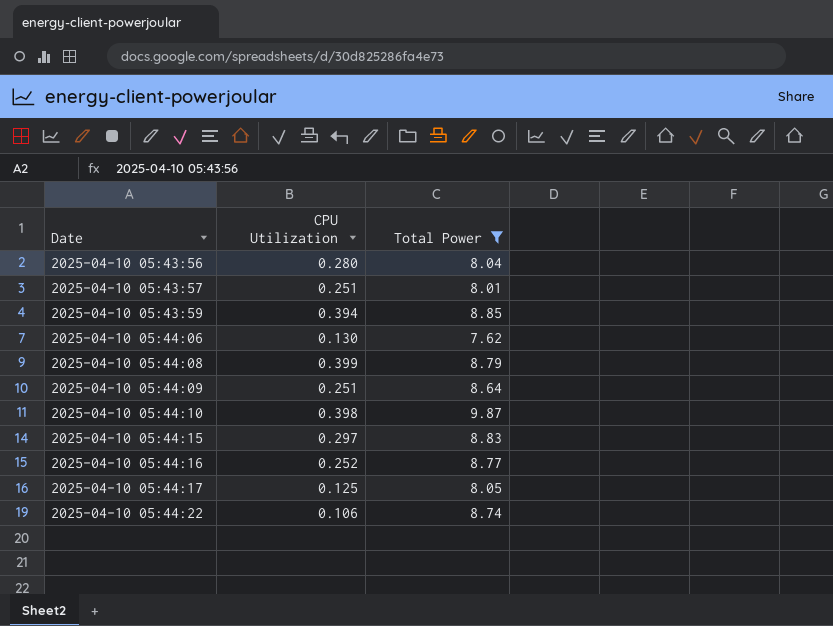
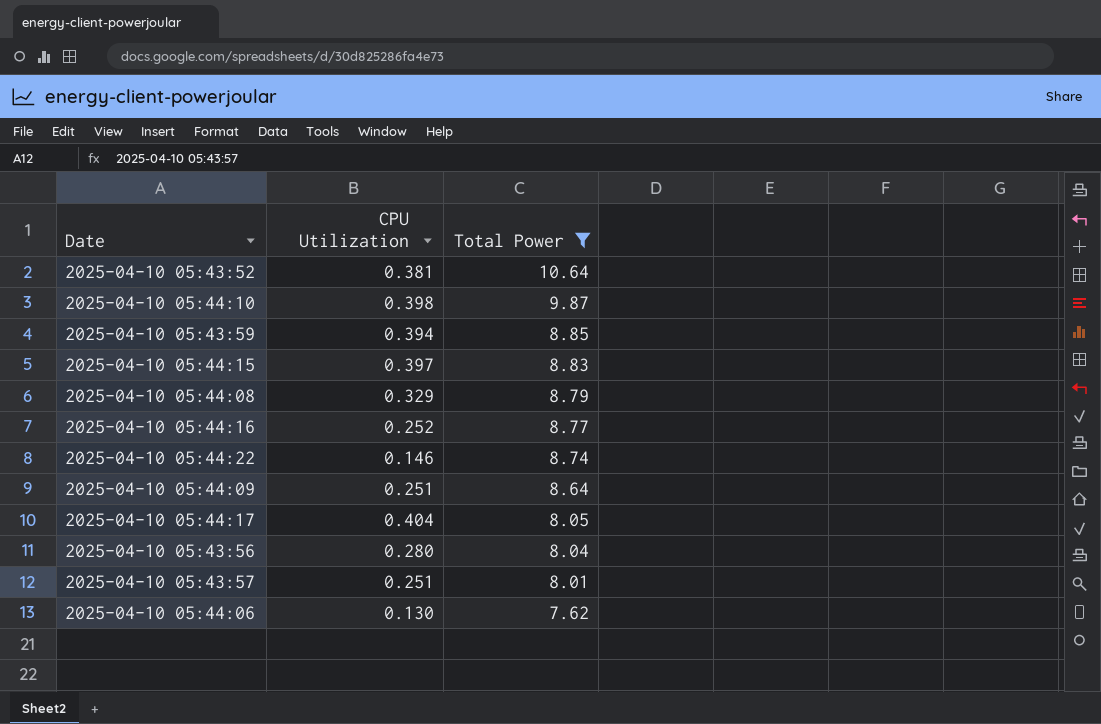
row order: Date ascending -> Total Power descending
row 2025-04-10 05:43:52: none -> 0.381 | 10.64
2025-04-10 05:44:15 | CPU Utilization: 0.297 -> 0.397
2025-04-10 05:44:08 | CPU Utilization: 0.399 -> 0.329
2025-04-10 05:44:22 | CPU Utilization: 0.106 -> 0.146
2025-04-10 05:44:17 | CPU Utilization: 0.125 -> 0.404

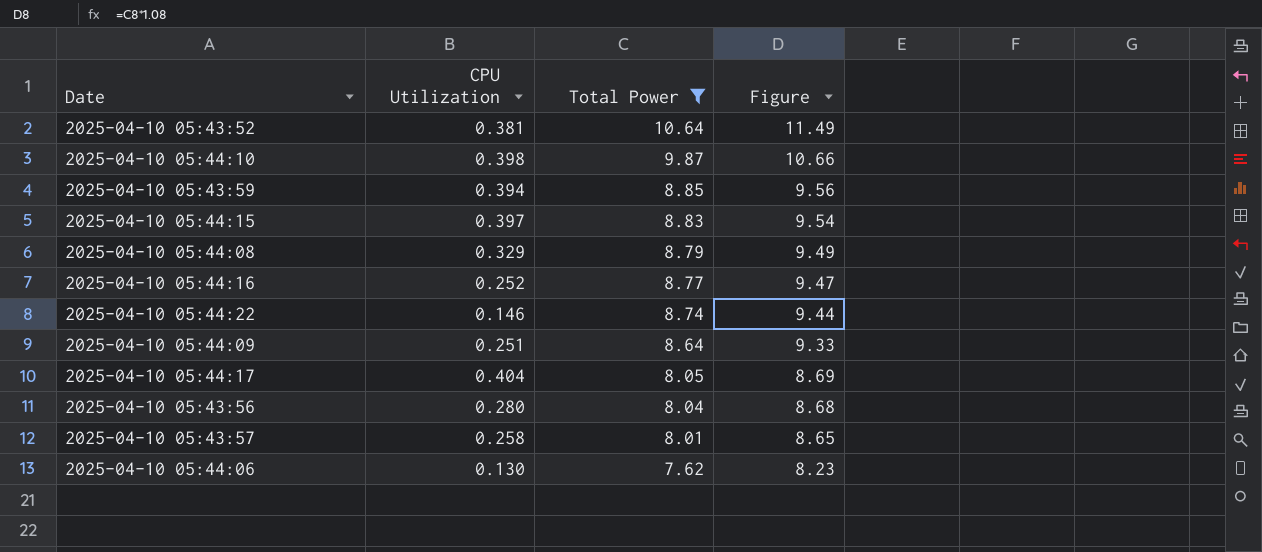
column Figure | formula: none -> [Total Power] * 1.08
2025-04-10 05:43:57 | CPU Utilization: 0.251 -> 0.258

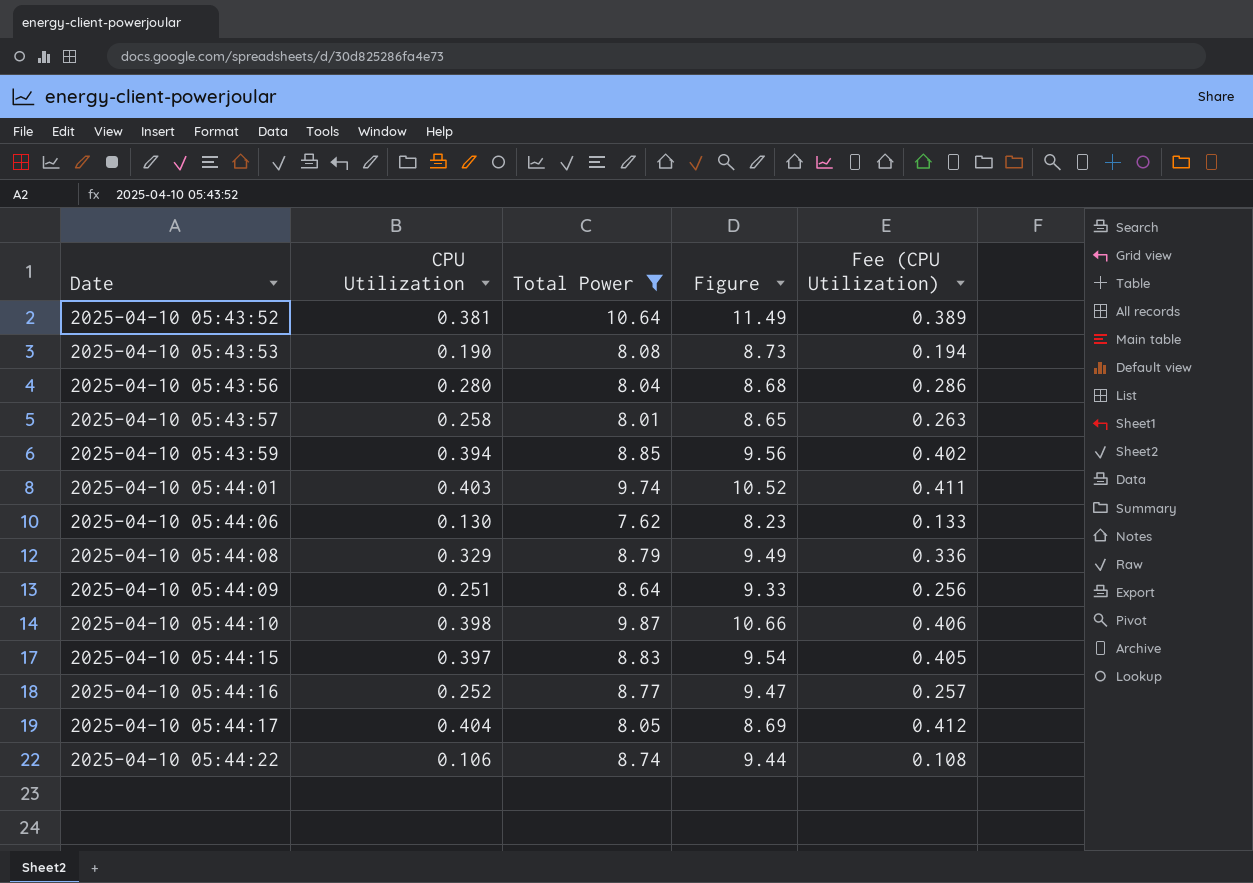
row order: Total Power descending -> Date ascending
column Fee (CPU Utilization) | formula: none -> [CPU Utilization] * 1.02
row 2025-04-10 05:43:53: none -> 0.190 | 8.08 | 8.73 | 0.194
row 2025-04-10 05:44:01: none -> 0.403 | 9.74 | 10.52 | 0.411
2025-04-10 05:44:22 | CPU Utilization: 0.146 -> 0.106

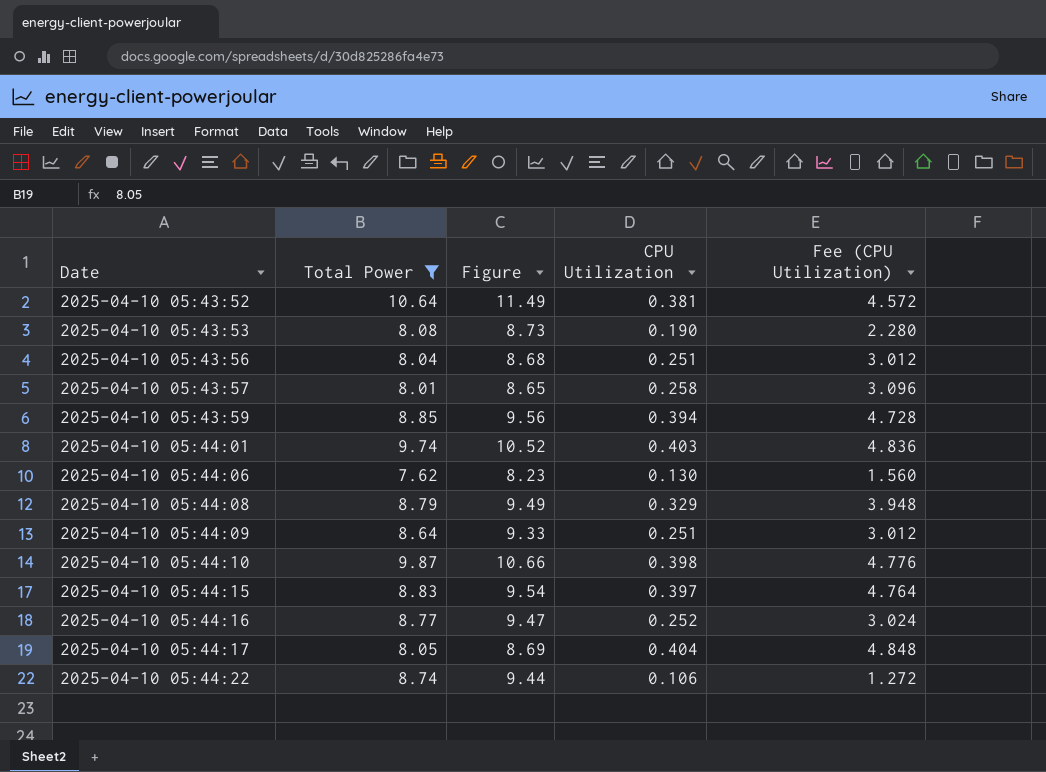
column CPU Utilization | position: 2 -> 4
column Fee (CPU Utilization) | formula: [CPU Utilization] * 1.02 -> [CPU Utilization] * 12
2025-04-10 05:43:56 | CPU Utilization: 0.280 -> 0.251

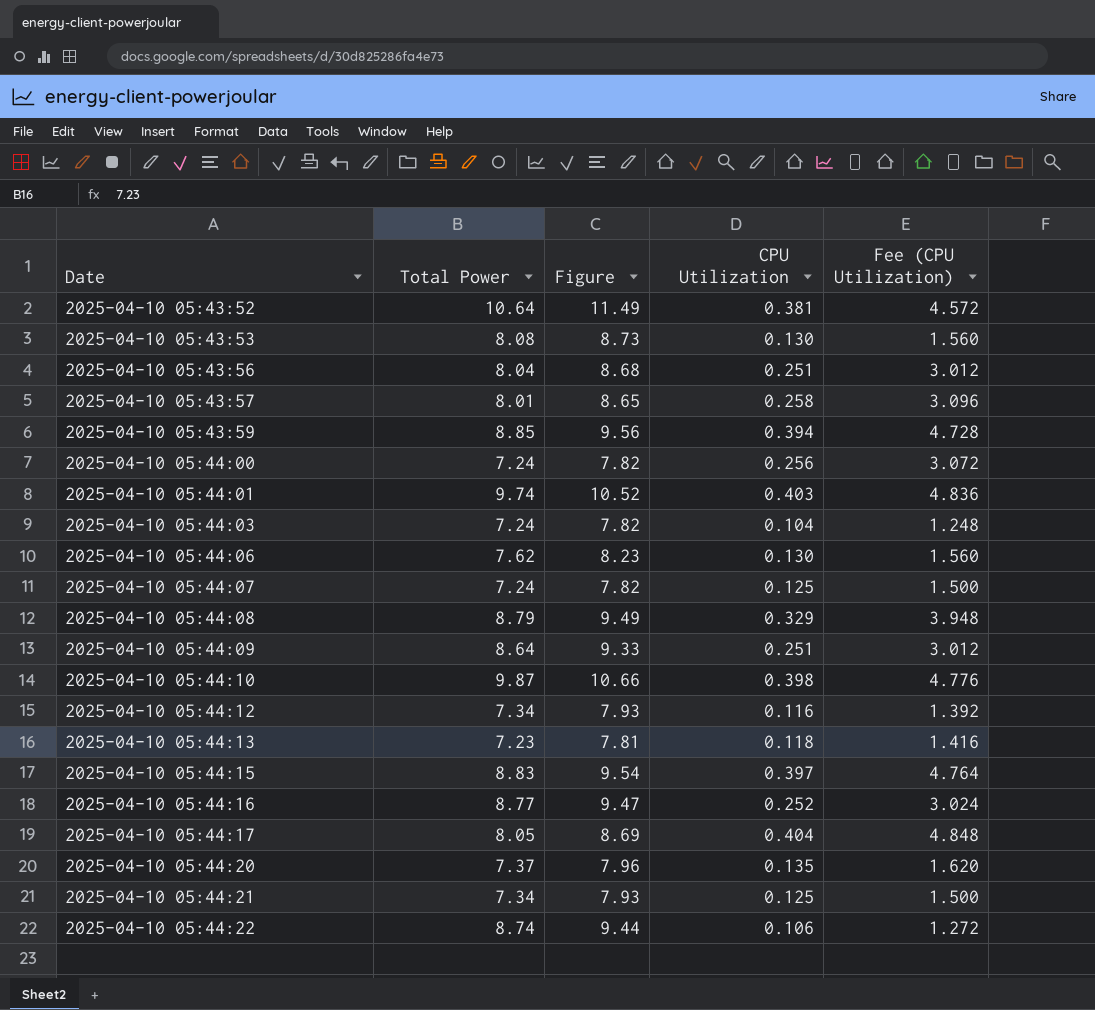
filter: Total Power >= 7.62 -> none
2025-04-10 05:43:53 | CPU Utilization: 0.190 -> 0.130
2025-04-10 05:43:53 | Fee (CPU Utilization): 2.280 -> 1.560

